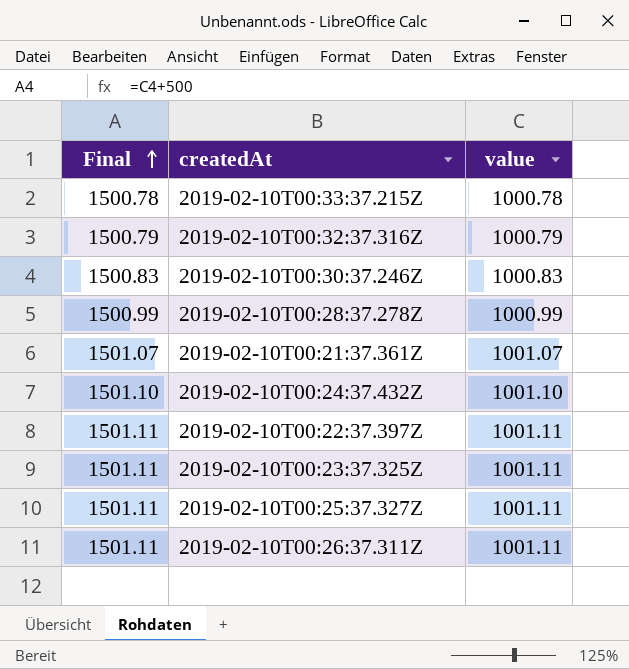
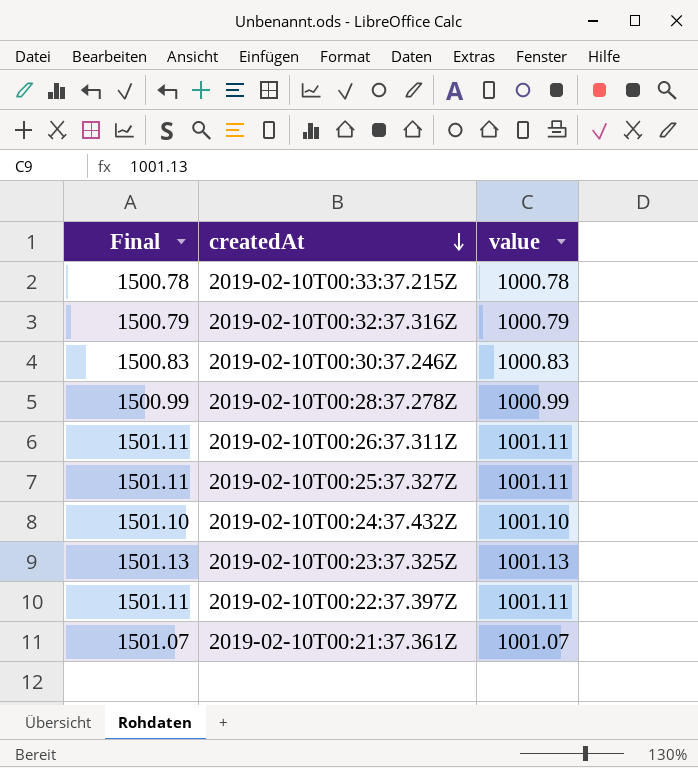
row order: Final ascending -> createdAt descending
2019-02-10T00:23:37.325Z | Final: 1501.11 -> 1501.13
2019-02-10T00:23:37.325Z | value: 1001.11 -> 1001.13

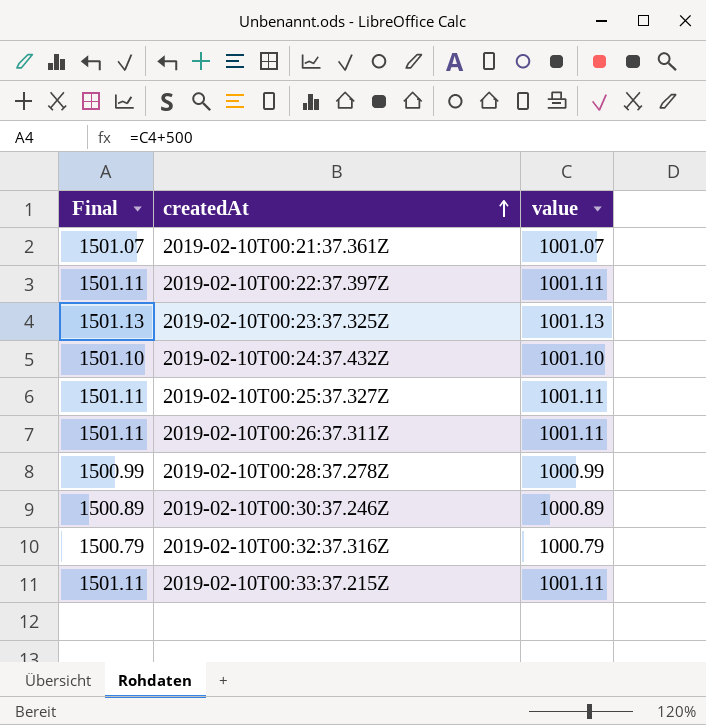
row order: createdAt descending -> createdAt ascending
2019-02-10T00:30:37.246Z | Final: 1500.83 -> 1500.89
2019-02-10T00:30:37.246Z | value: 1000.83 -> 1000.89
2019-02-10T00:33:37.215Z | Final: 1500.78 -> 1501.11
2019-02-10T00:33:37.215Z | value: 1000.78 -> 1001.11

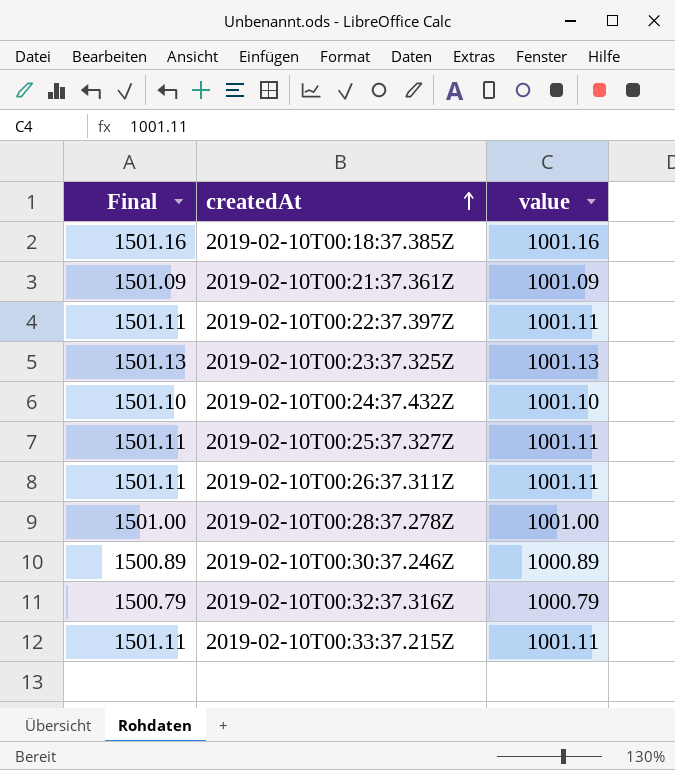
row 2019-02-10T00:18:37.385Z: none -> 1501.16 | 1001.16
2019-02-10T00:21:37.361Z | Final: 1501.07 -> 1501.09
2019-02-10T00:21:37.361Z | value: 1001.07 -> 1001.09
2019-02-10T00:28:37.278Z | Final: 1500.99 -> 1501.00
2019-02-10T00:28:37.278Z | value: 1000.99 -> 1001.00

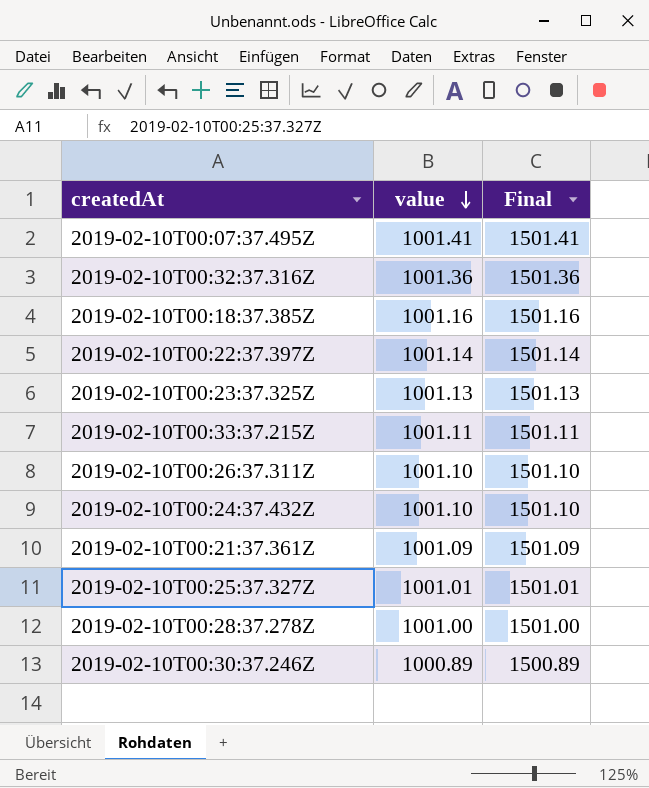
row order: createdAt ascending -> value descending
column Final | position: 1 -> 3
row 2019-02-10T00:07:37.495Z: none -> 1001.41 | 1501.41
2019-02-10T00:32:37.316Z | value: 1000.79 -> 1001.36
2019-02-10T00:32:37.316Z | Final: 1500.79 -> 1501.36
2019-02-10T00:22:37.397Z | value: 1001.11 -> 1001.14
2019-02-10T00:22:37.397Z | Final: 1501.11 -> 1501.14
2019-02-10T00:26:37.311Z | value: 1001.11 -> 1001.10
2019-02-10T00:26:37.311Z | Final: 1501.11 -> 1501.10
2019-02-10T00:25:37.327Z | value: 1001.11 -> 1001.01
2019-02-10T00:25:37.327Z | Final: 1501.11 -> 1501.01

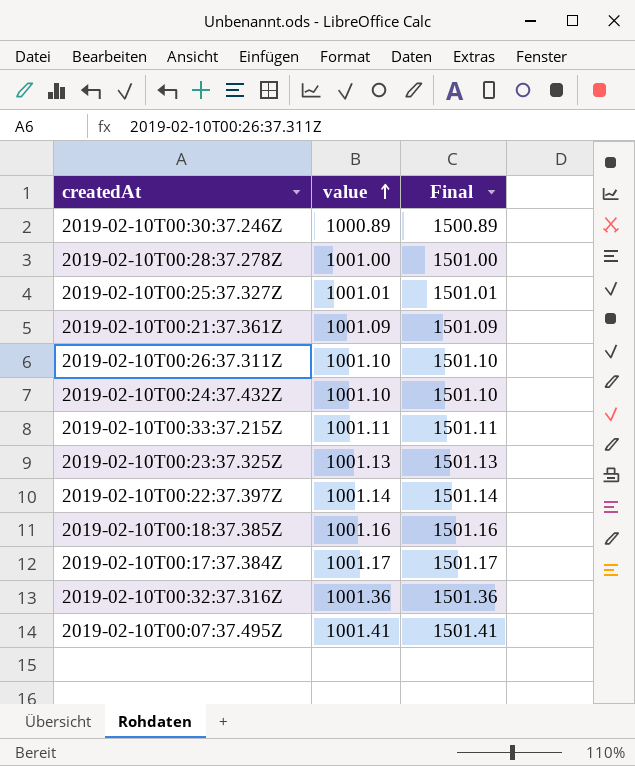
row order: value descending -> value ascending
row 2019-02-10T00:17:37.384Z: none -> 1001.17 | 1501.17

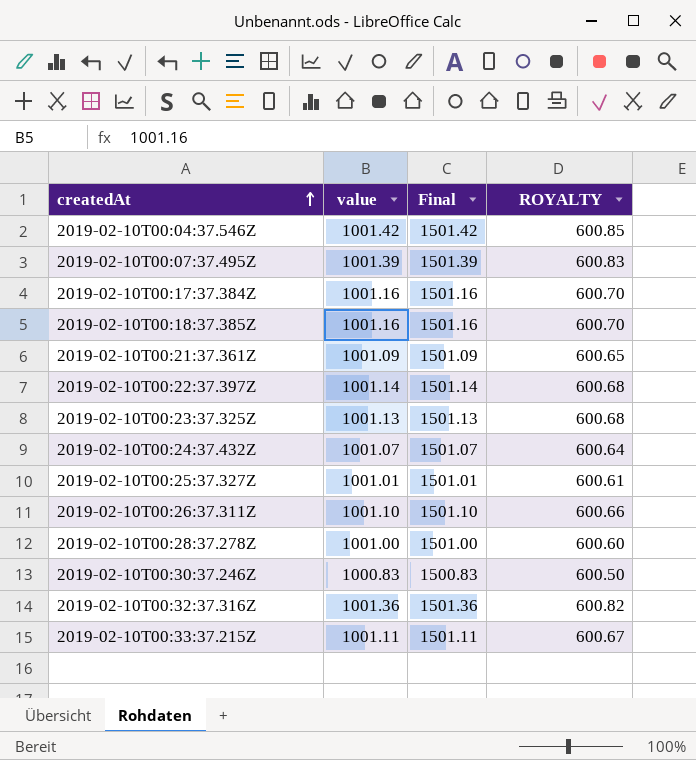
row order: value ascending -> createdAt ascending
column ROYALTY | formula: none -> [value] * 0.6
row 2019-02-10T00:04:37.546Z: none -> 1001.42 | 1501.42 | 600.85
2019-02-10T00:07:37.495Z | value: 1001.41 -> 1001.39
2019-02-10T00:07:37.495Z | Final: 1501.41 -> 1501.39
2019-02-10T00:17:37.384Z | value: 1001.17 -> 1001.16
2019-02-10T00:17:37.384Z | Final: 1501.17 -> 1501.16
2019-02-10T00:24:37.432Z | value: 1001.10 -> 1001.07
2019-02-10T00:24:37.432Z | Final: 1501.10 -> 1501.07
2019-02-10T00:30:37.246Z | value: 1000.89 -> 1000.83
2019-02-10T00:30:37.246Z | Final: 1500.89 -> 1500.83

